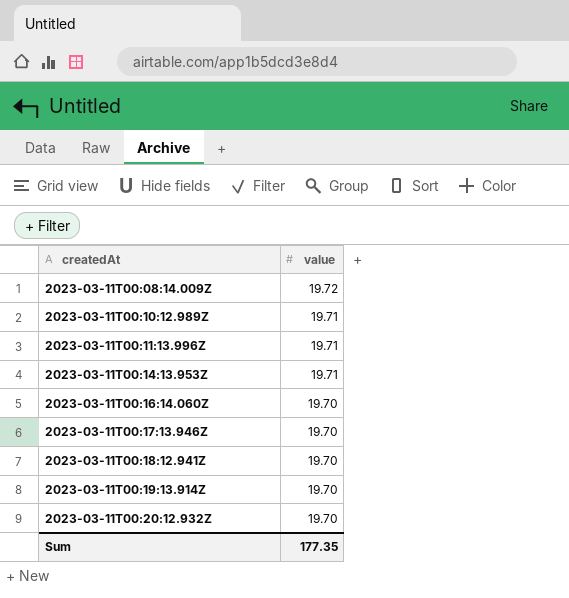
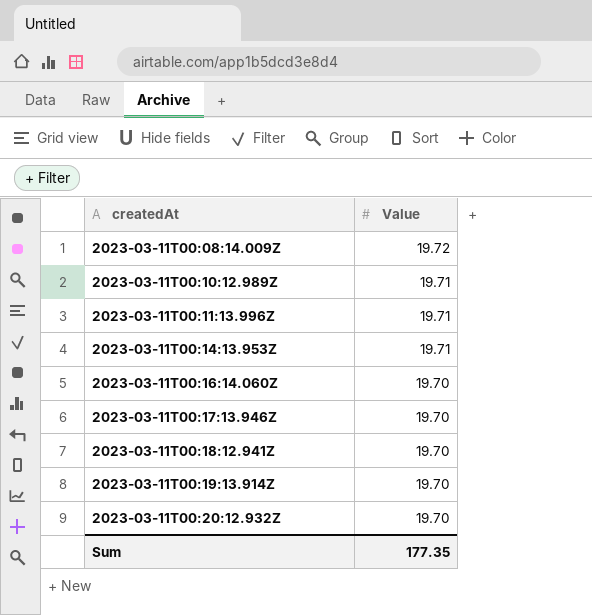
column name: value -> Value

